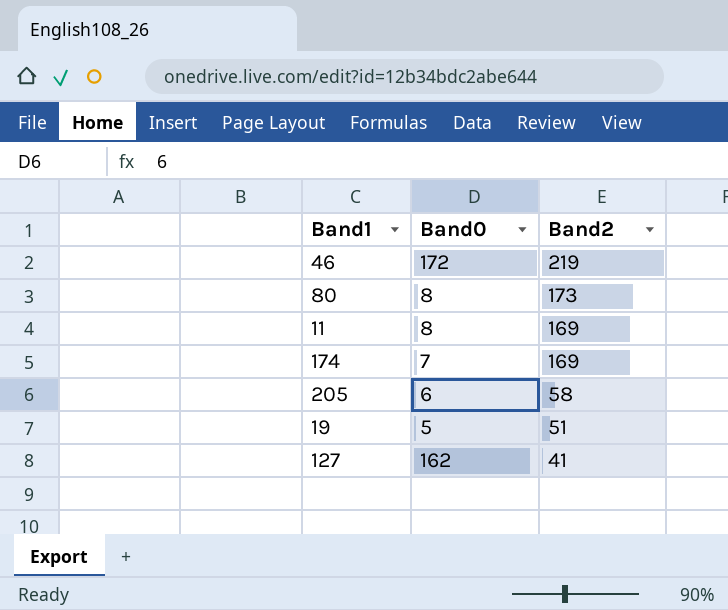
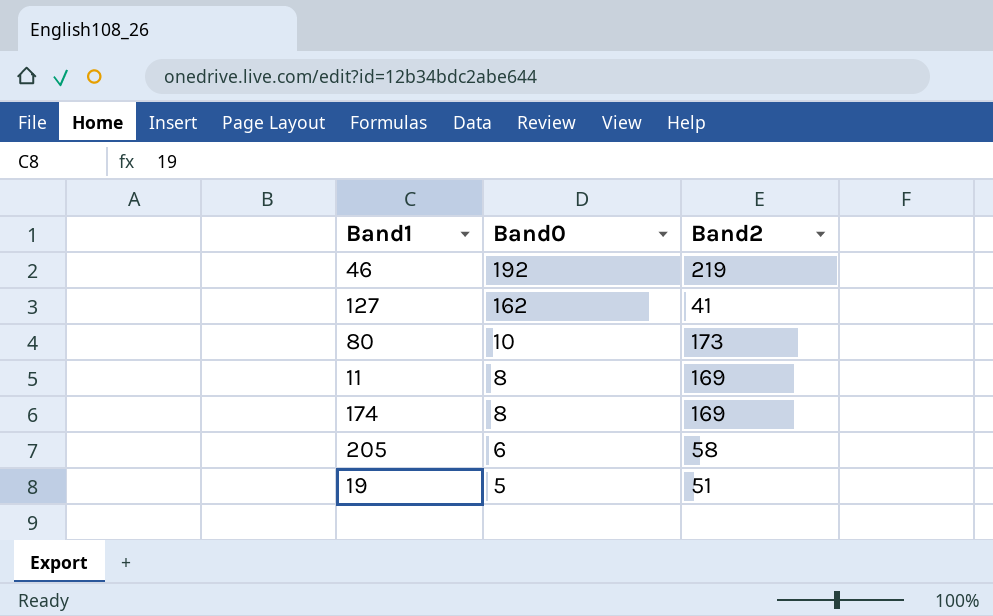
row order: Band2 descending -> Band0 descending
46 | Band0: 172 -> 192
80 | Band0: 8 -> 10
174 | Band0: 7 -> 8

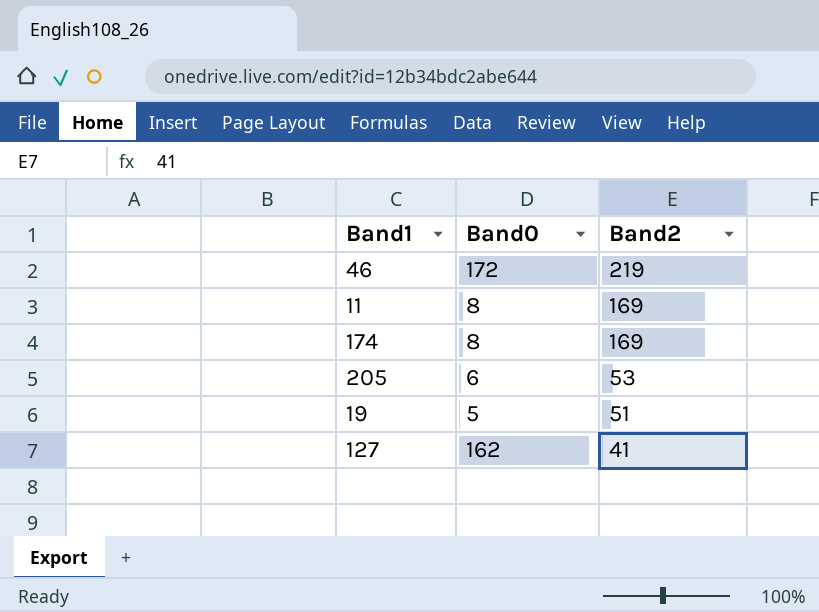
row order: Band0 descending -> Band2 descending
row 80: 10 | 173 -> none
46 | Band0: 192 -> 172
205 | Band2: 58 -> 53

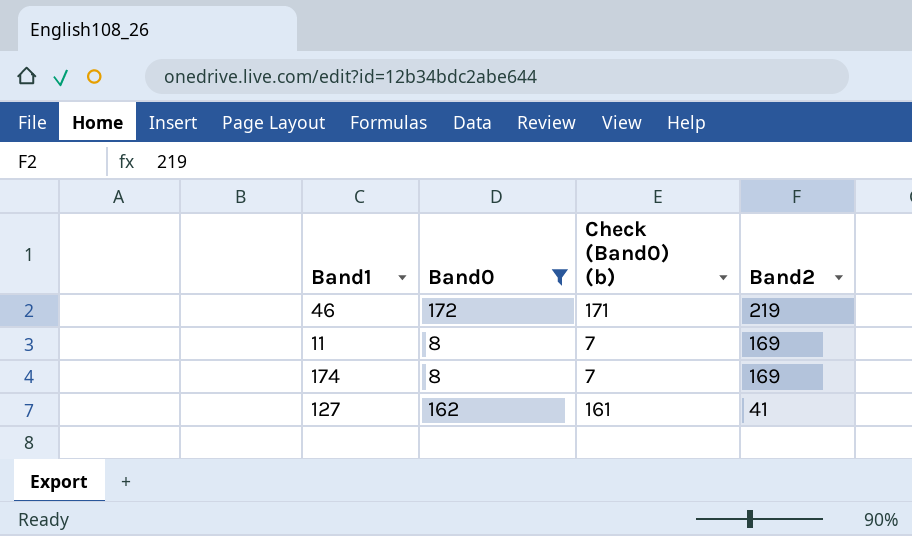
filter: none -> Band0 >= 8
column Check (Band0) (b) | formula: none -> [Band0] - 1

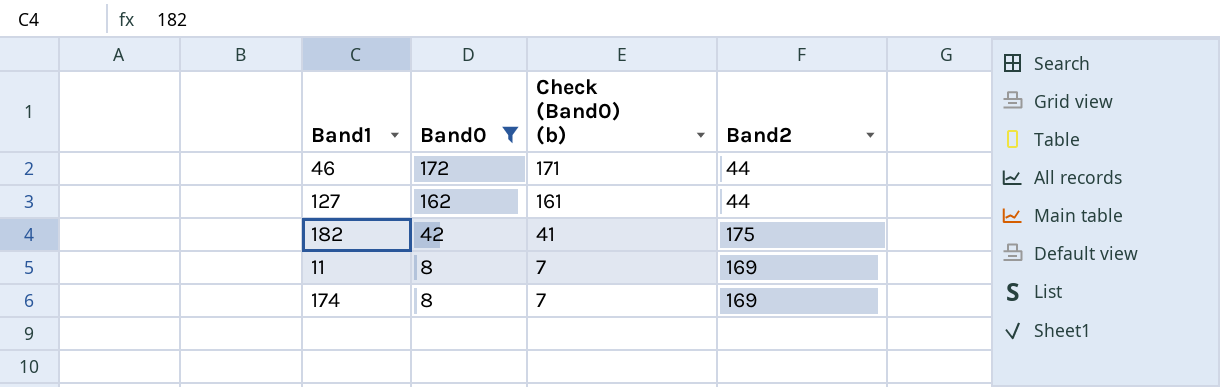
row order: Band2 descending -> Band0 descending
46 | Band2: 219 -> 44
127 | Band2: 41 -> 44
row 182: none -> 42 | 41 | 175

